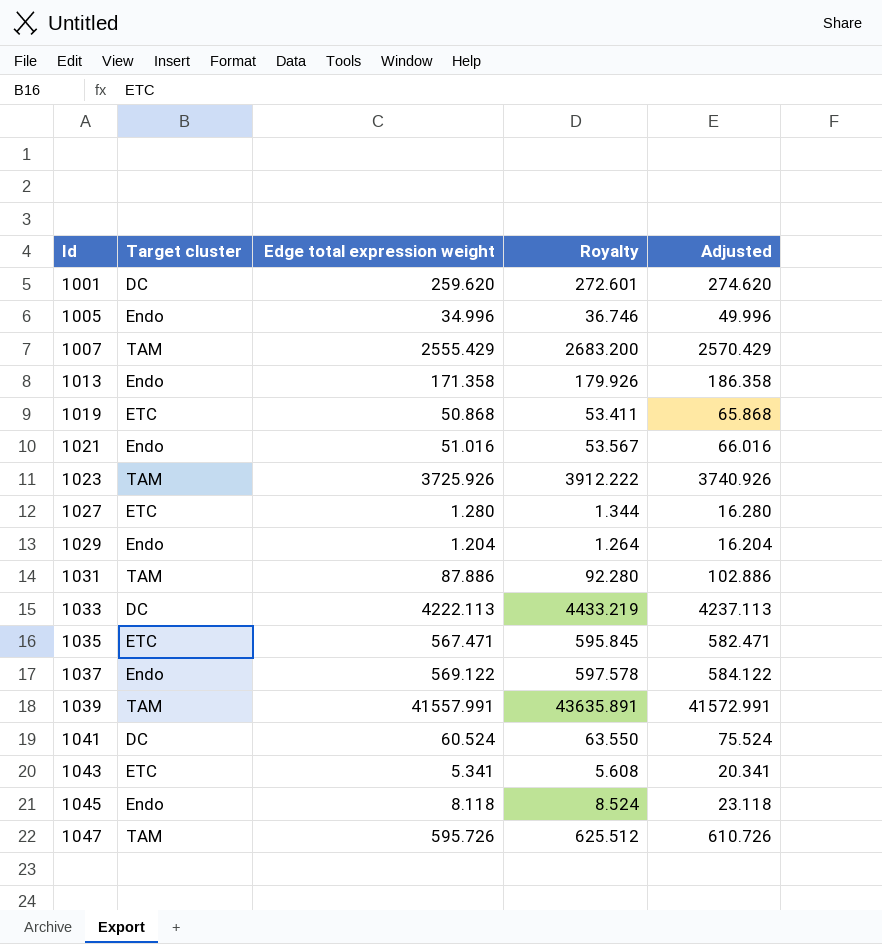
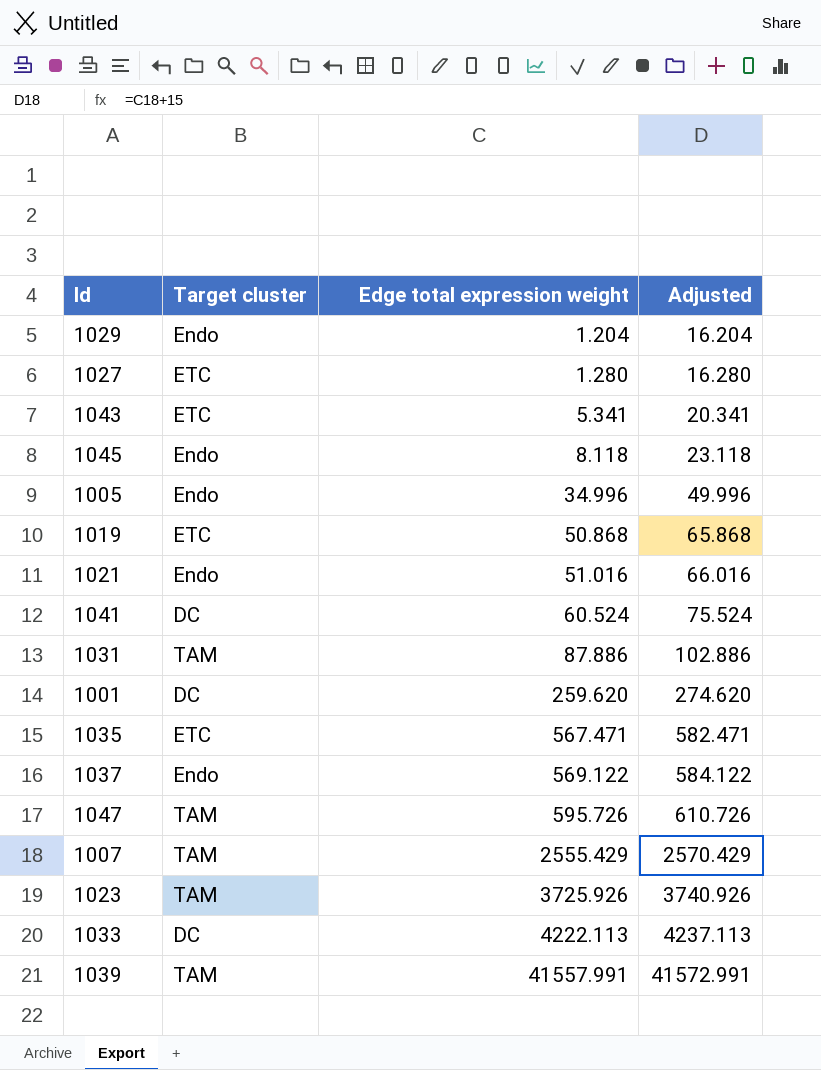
row order: Id ascending -> Edge total expression weight ascending
column Royalty | formula: [Edge total expression weight] * 1.05 -> none
row 1013: Endo | 171.358 | 179.926 | 186.358 -> none

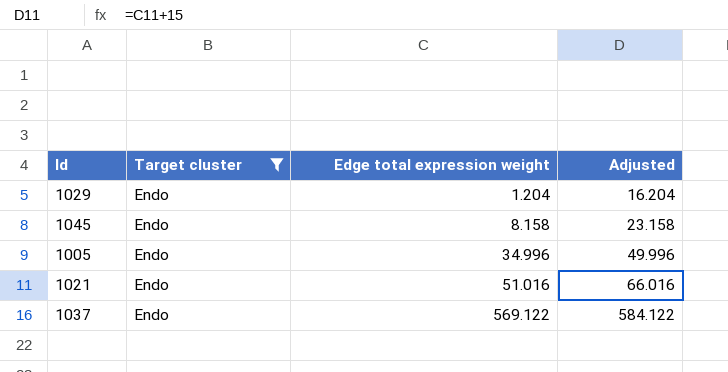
filter: none -> Target cluster = Endo
1045 | Edge total expression weight: 8.118 -> 8.158
1045 | Adjusted: 23.118 -> 23.158

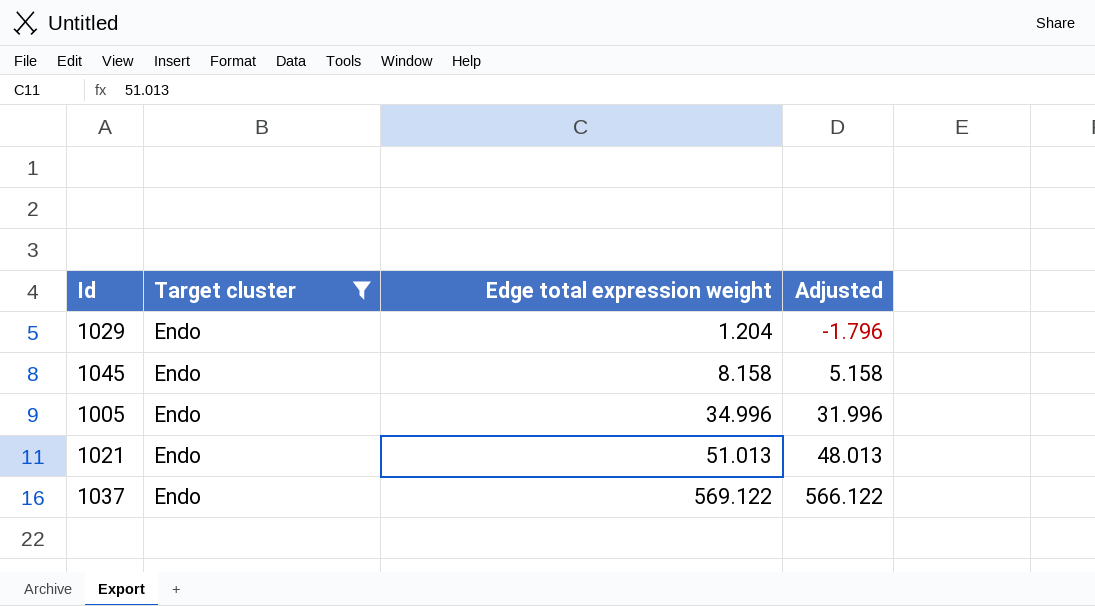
column Adjusted | formula: [Edge total expression weight] + 15 -> [Edge total expression weight] - 3
1021 | Edge total expression weight: 51.016 -> 51.013

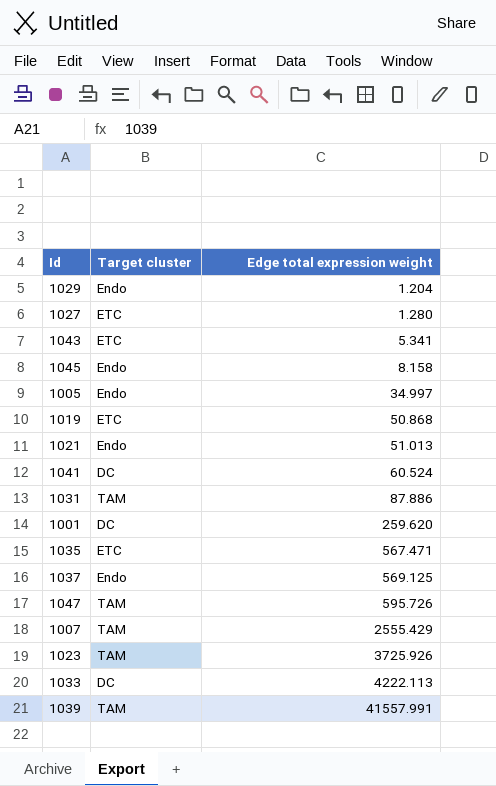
filter: Target cluster = Endo -> none
column Adjusted | formula: [Edge total expression weight] - 3 -> none
1005 | Edge total expression weight: 34.996 -> 34.997
1037 | Edge total expression weight: 569.122 -> 569.125

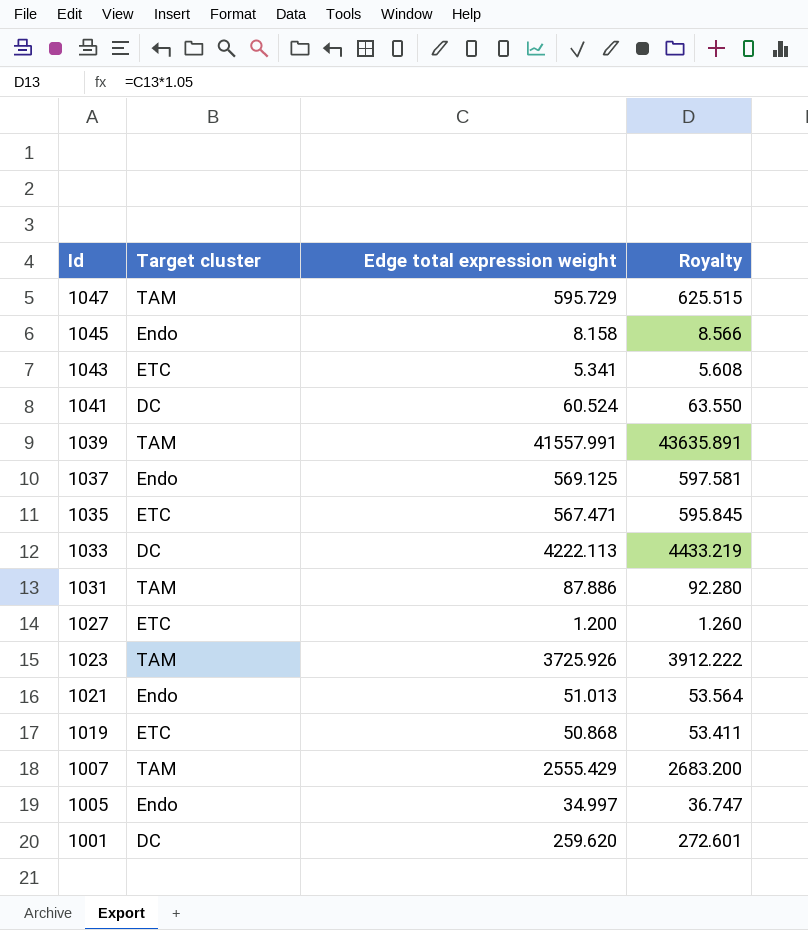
row order: Edge total expression weight ascending -> Id descending
column Royalty | formula: none -> [Edge total expression weight] * 1.05
row 1029: Endo | 1.204 -> none
1047 | Edge total expression weight: 595.726 -> 595.729
1027 | Edge total expression weight: 1.280 -> 1.200

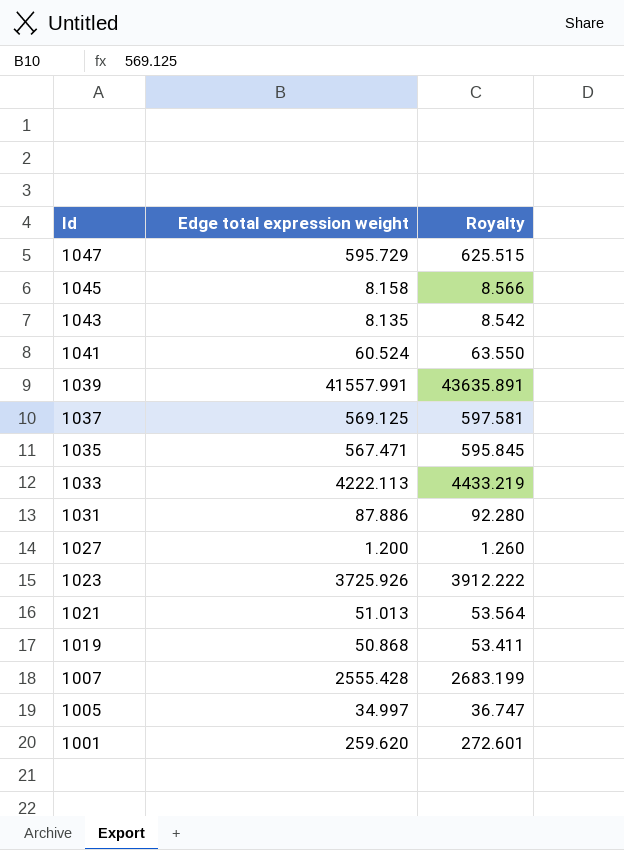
column Target cluster | position: 2 -> none
1043 | Edge total expression weight: 5.341 -> 8.135
1043 | Royalty: 5.608 -> 8.542
1007 | Edge total expression weight: 2555.429 -> 2555.428
1007 | Royalty: 2683.200 -> 2683.199

